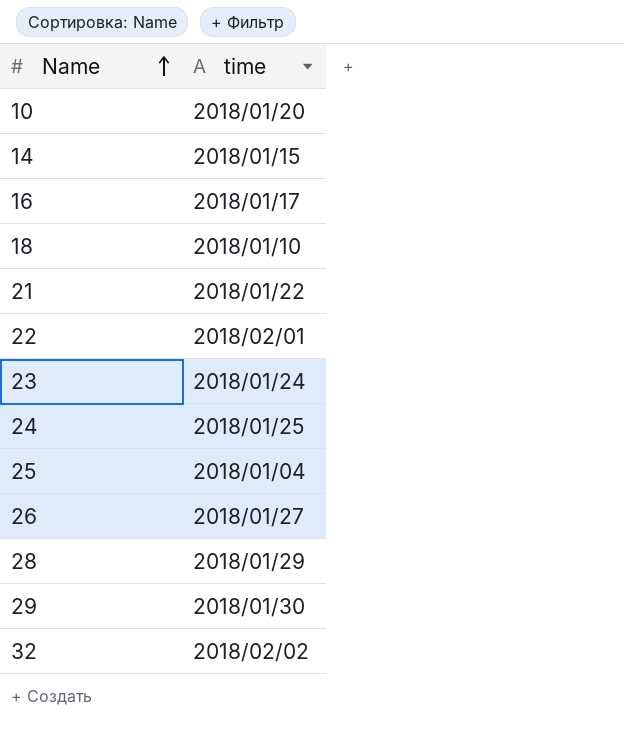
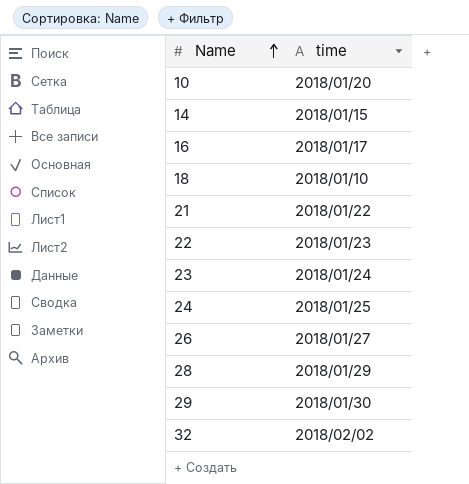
row 25: 2018/01/04 -> none
22 | time: 2018/02/01 -> 2018/01/23

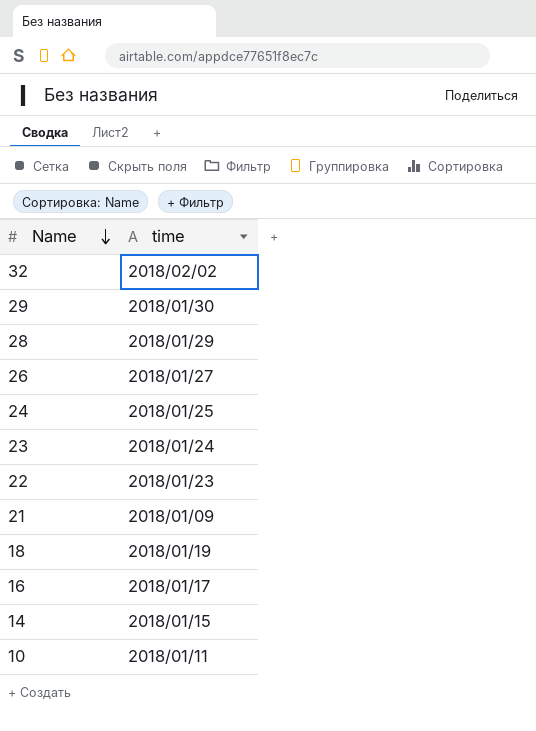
row order: Name ascending -> Name descending
21 | time: 2018/01/22 -> 2018/01/09
18 | time: 2018/01/10 -> 2018/01/19
10 | time: 2018/01/20 -> 2018/01/11

